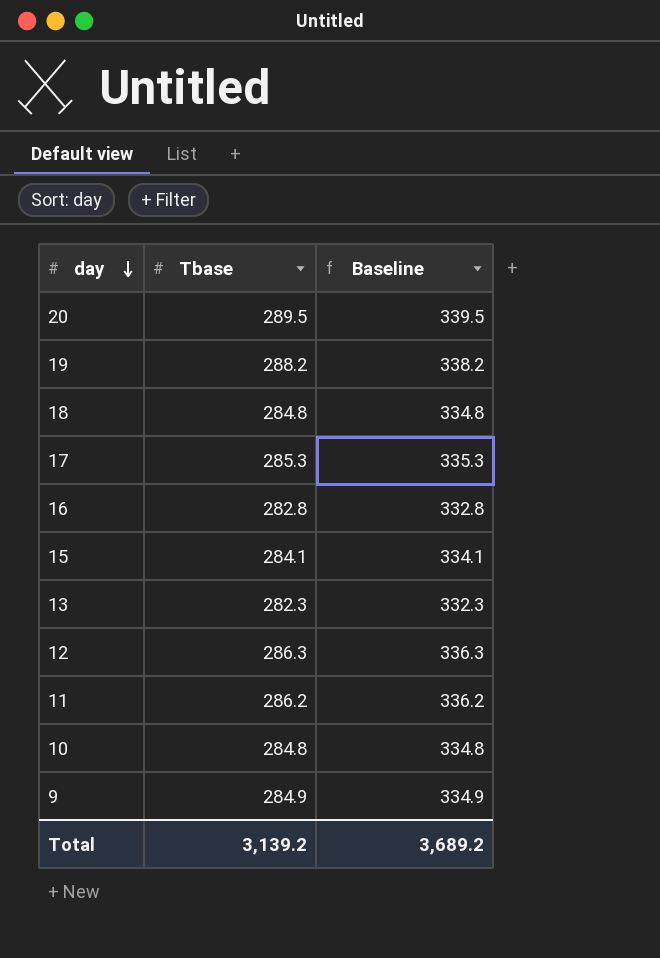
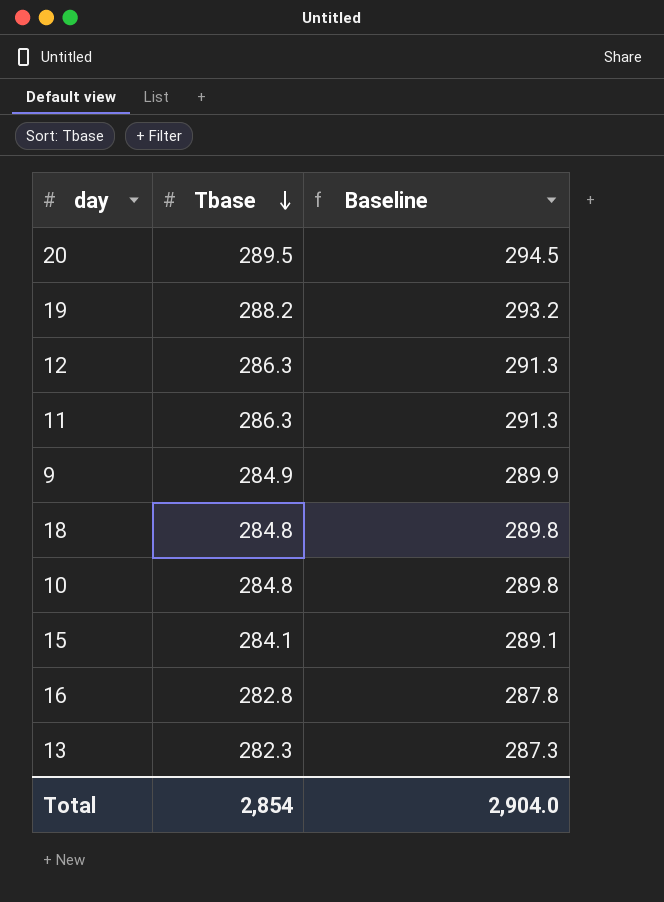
row order: day descending -> Tbase descending
column Baseline | formula: [Tbase] + 50 -> [Tbase] + 5
row 17: 285.3 | 335.3 -> none
11 | Tbase: 286.2 -> 286.3
Total | Tbase: 3,139.2 -> 2,854
Total | Baseline: 3,689.2 -> 2,904.0

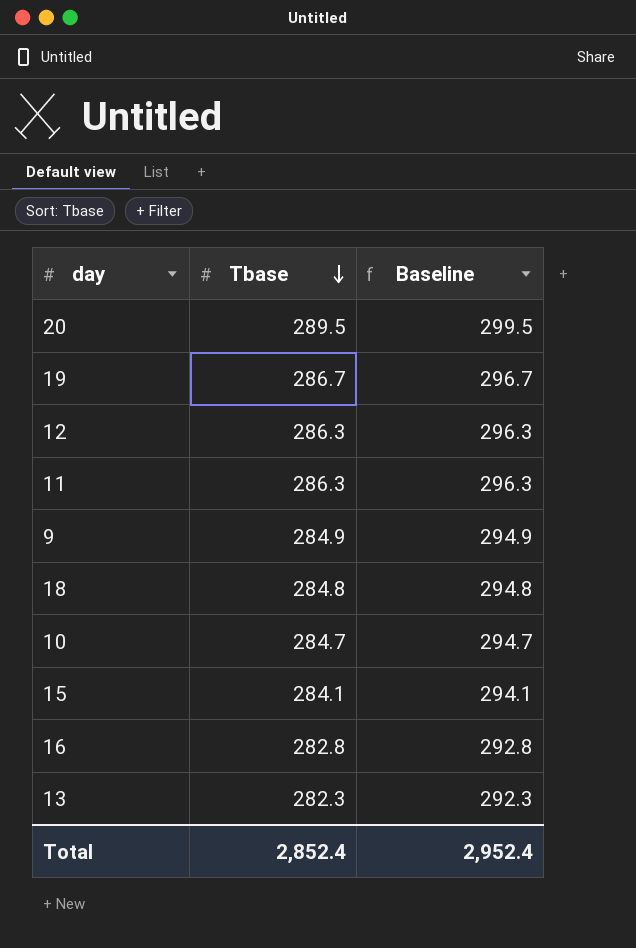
column Baseline | formula: [Tbase] + 5 -> [Tbase] + 10
19 | Tbase: 288.2 -> 286.7
10 | Tbase: 284.8 -> 284.7
Total | Tbase: 2,854 -> 2,852.4
Total | Baseline: 2,904.0 -> 2,952.4

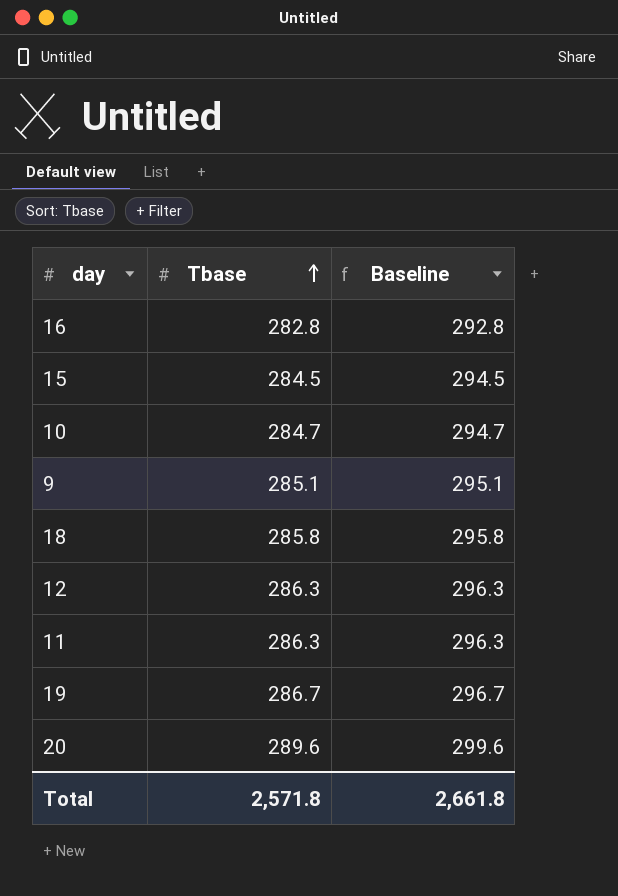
row order: Tbase descending -> Tbase ascending
row 13: 282.3 | 292.3 -> none
15 | Tbase: 284.1 -> 284.5
15 | Baseline: 294.1 -> 294.5
9 | Tbase: 284.9 -> 285.1
9 | Baseline: 294.9 -> 295.1
18 | Tbase: 284.8 -> 285.8
18 | Baseline: 294.8 -> 295.8
20 | Tbase: 289.5 -> 289.6
20 | Baseline: 299.5 -> 299.6
Total | Tbase: 2,852.4 -> 2,571.8
Total | Baseline: 2,952.4 -> 2,661.8

